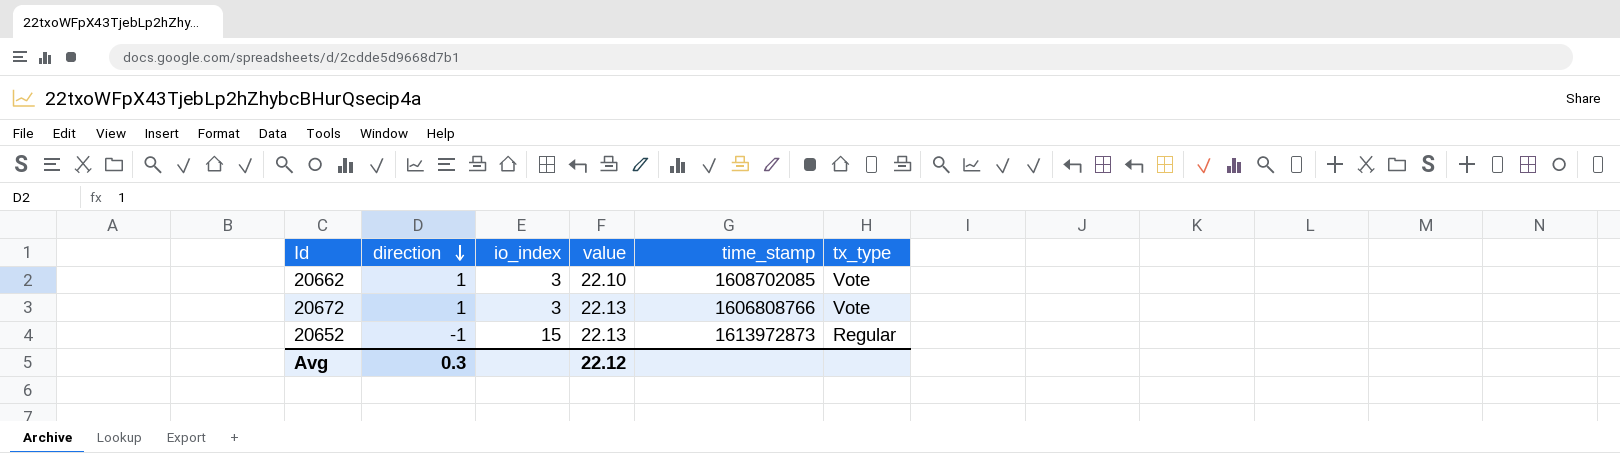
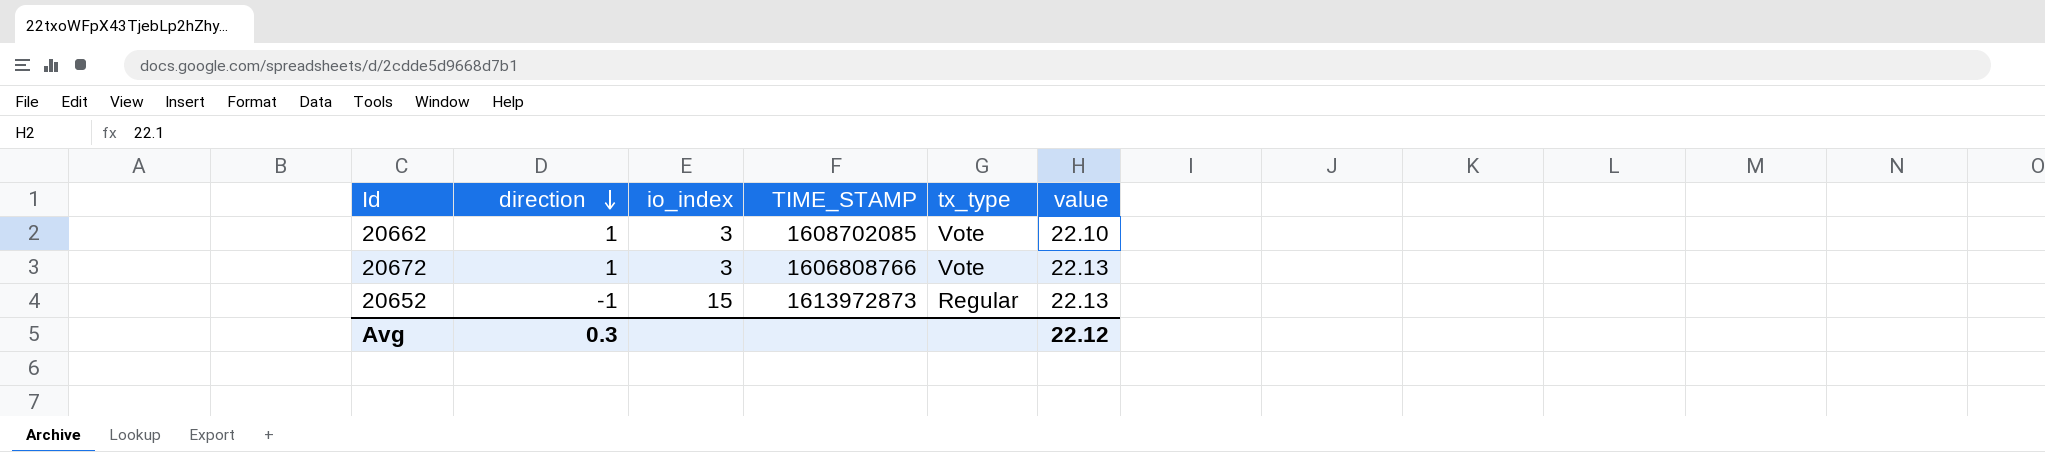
column name: time_stamp -> TIME_STAMP
column value | position: 4 -> 6

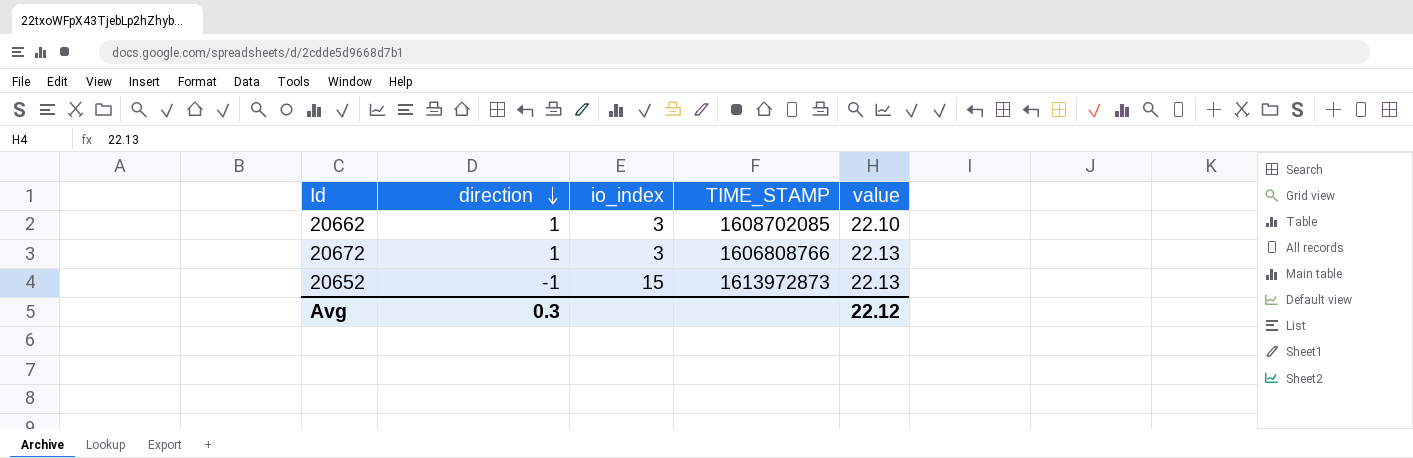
column tx_type | position: 5 -> none

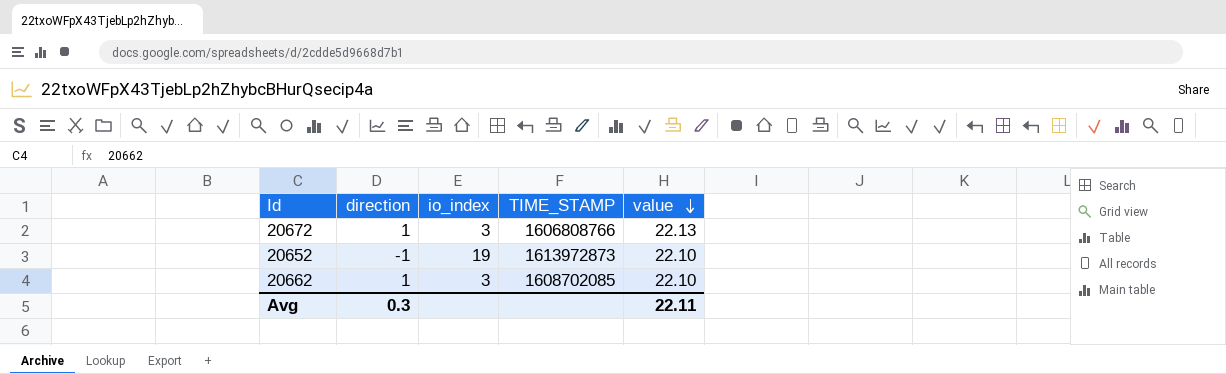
row order: direction descending -> value descending
20652 | io_index: 15 -> 19
20652 | value: 22.13 -> 22.10
Avg | value: 22.12 -> 22.11

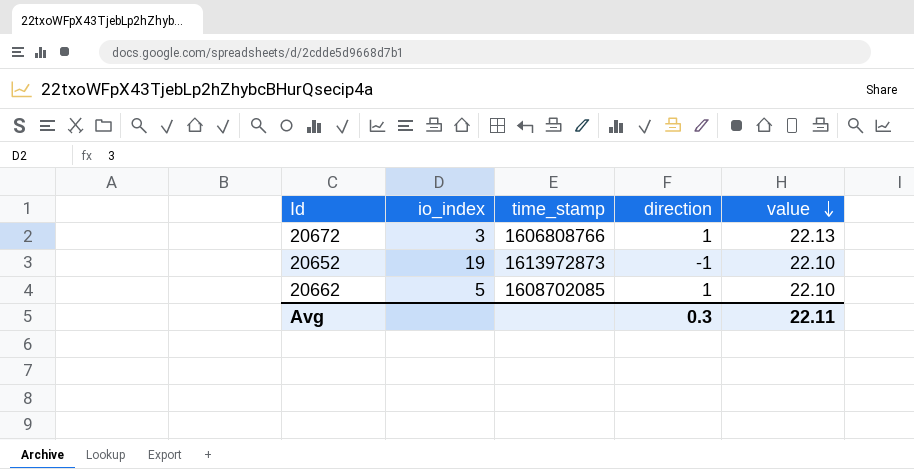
column name: TIME_STAMP -> time_stamp
column direction | position: 2 -> 4
20662 | io_index: 3 -> 5

